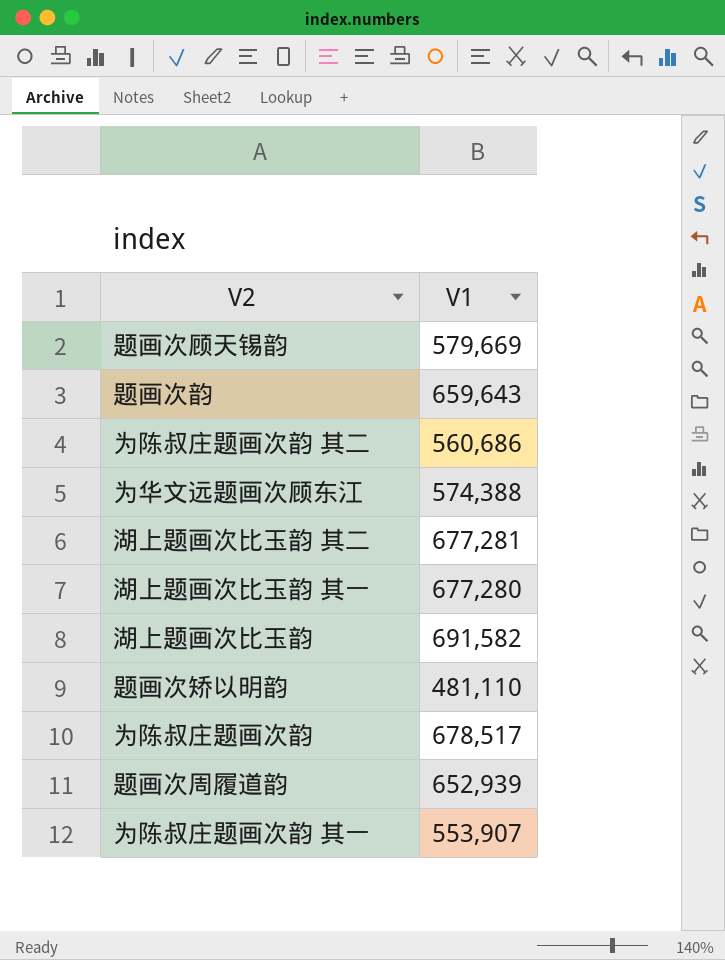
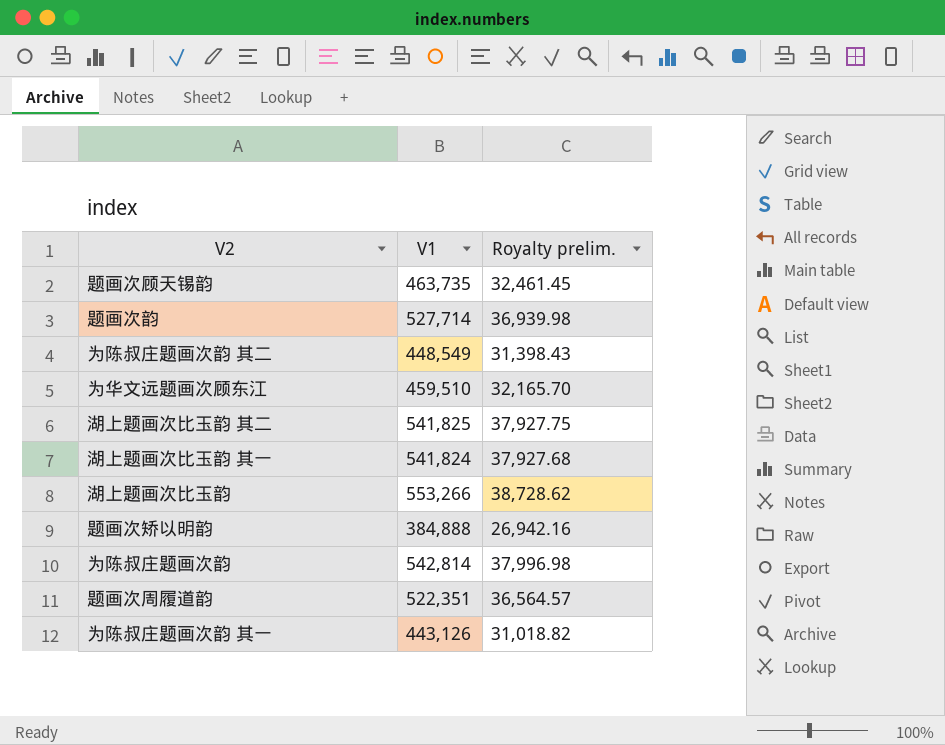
column Royalty prelim. | formula: none -> [V1] * 0.07
题画次顾天锡韵 | V1: 579,669 -> 463,735
题画次韵 | V1: 659,643 -> 527,714
为陈叔庄题画次韵 其二 | V1: 560,686 -> 448,549
为华文远题画次顾东江 | V1: 574,388 -> 459,510
湖上题画次比玉韵 其二 | V1: 677,281 -> 541,825
湖上题画次比玉韵 其一 | V1: 677,280 -> 541,824
湖上题画次比玉韵 | V1: 691,582 -> 553,266
题画次矫以明韵 | V1: 481,110 -> 384,888
为陈叔庄题画次韵 | V1: 678,517 -> 542,814
题画次周履道韵 | V1: 652,939 -> 522,351
为陈叔庄题画次韵 其一 | V1: 553,907 -> 443,126

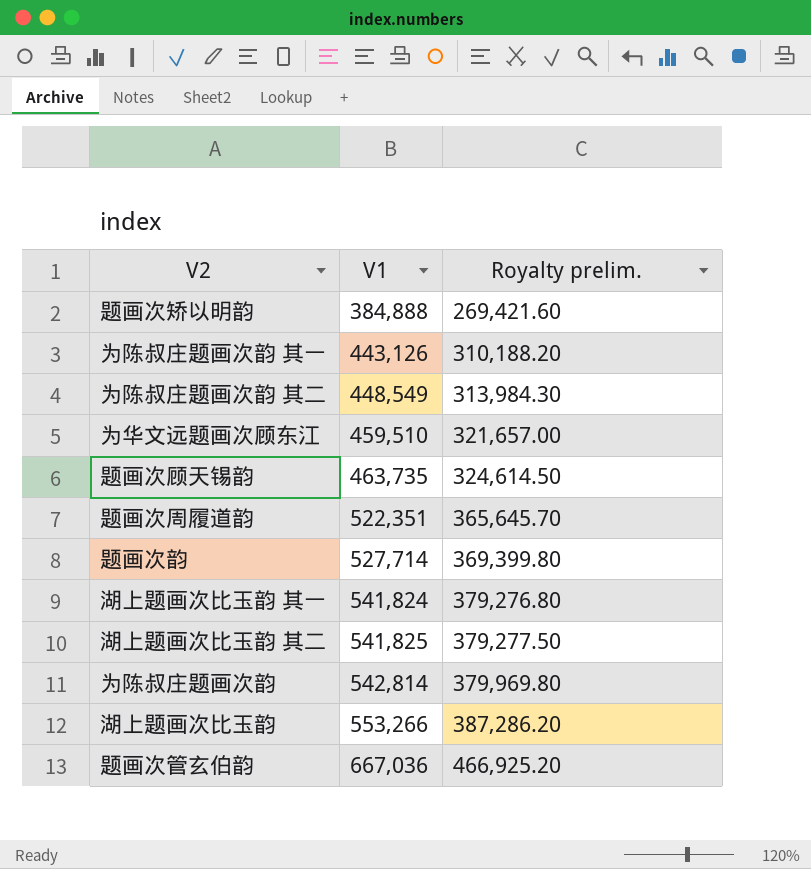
row order: none -> V1 ascending
column Royalty prelim. | formula: [V1] * 0.07 -> [V1] * 0.7
row 题画次管玄伯韵: none -> 667,036 | 466,925.20

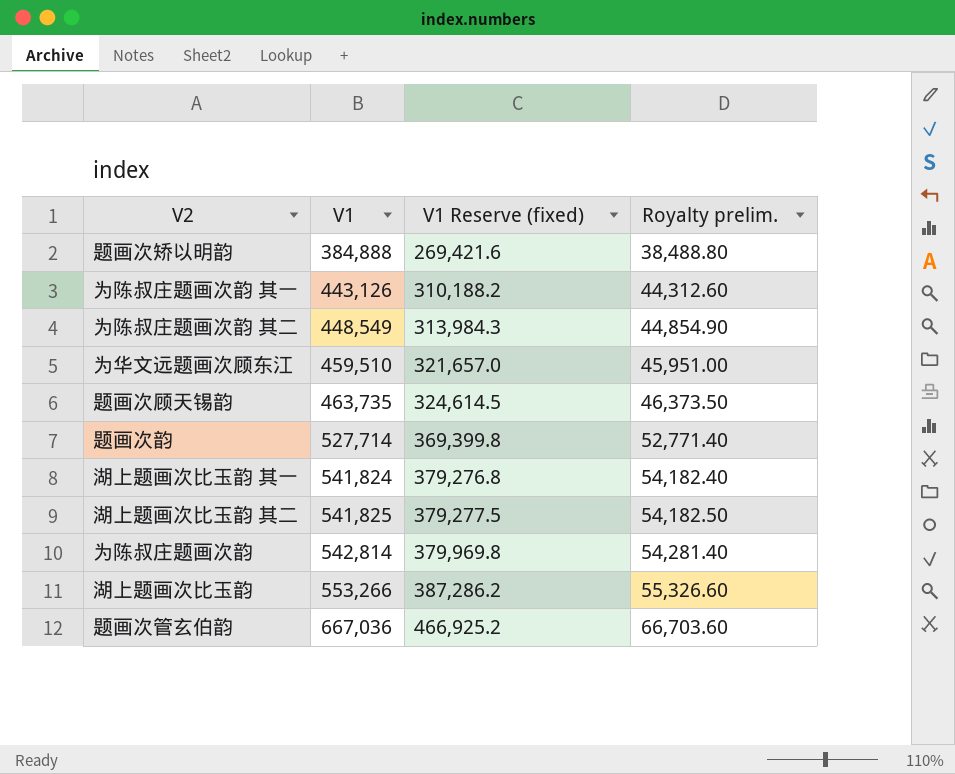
column V1 Reserve (fixed) | formula: none -> [V1] * 0.7
column Royalty prelim. | formula: [V1] * 0.7 -> [V1] * 0.1
row 题画次周履道韵: 522,351 | 365,645.70 -> none

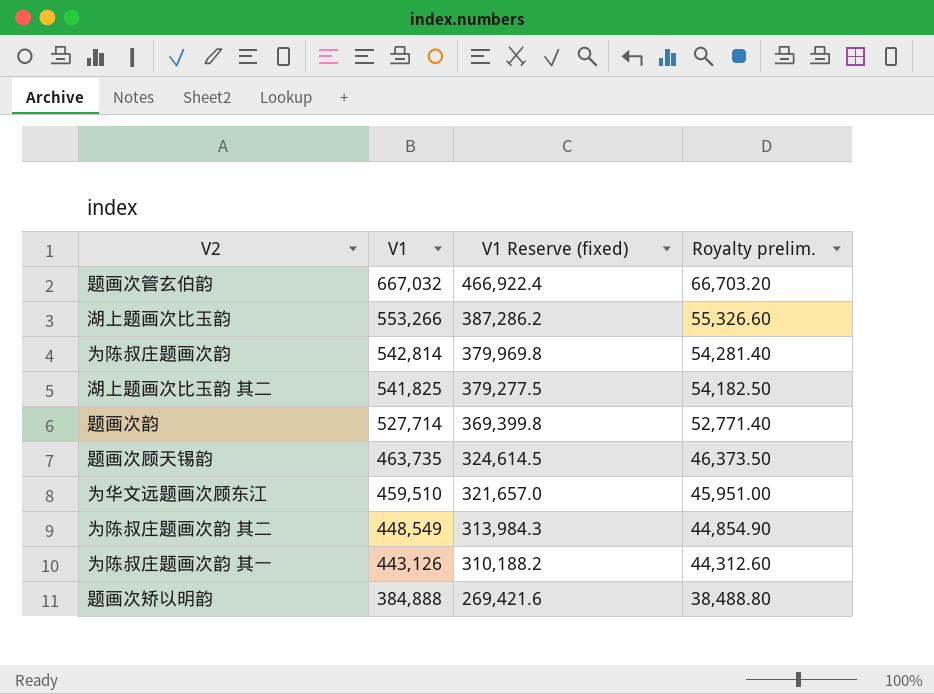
row order: V1 ascending -> V1 descending
row 湖上题画次比玉韵 其一: 541,824 | 379,276.8 | 54,182.40 -> none
题画次管玄伯韵 | V1: 667,036 -> 667,032
题画次管玄伯韵 | V1 Reserve (fixed): 466,925.2 -> 466,922.4
题画次管玄伯韵 | Royalty prelim.: 66,703.60 -> 66,703.20

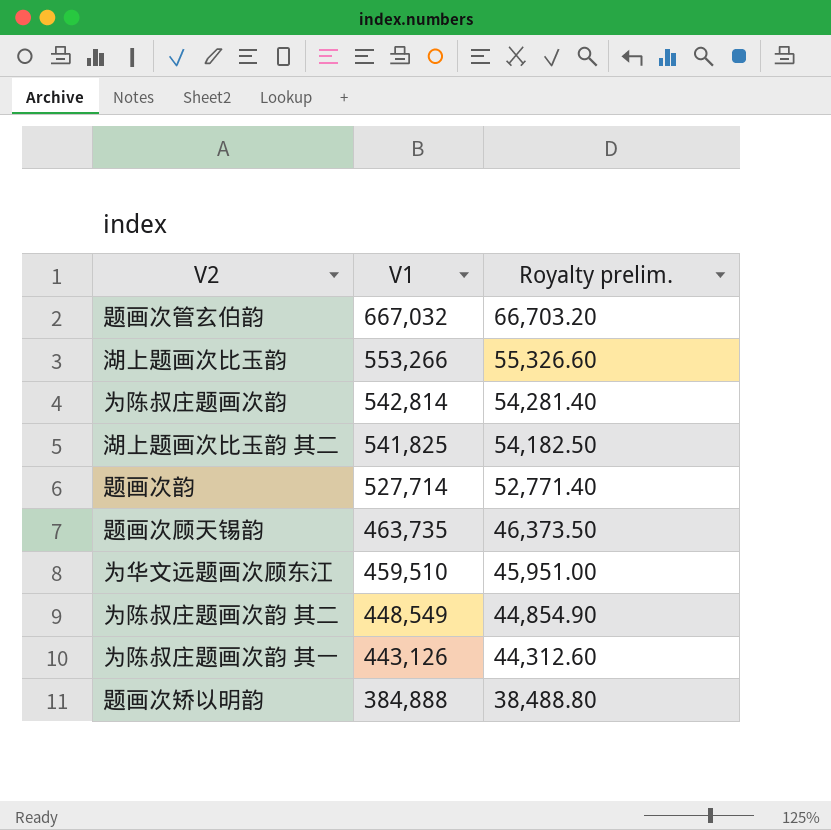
column V1 Reserve (fixed) | formula: [V1] * 0.7 -> none

